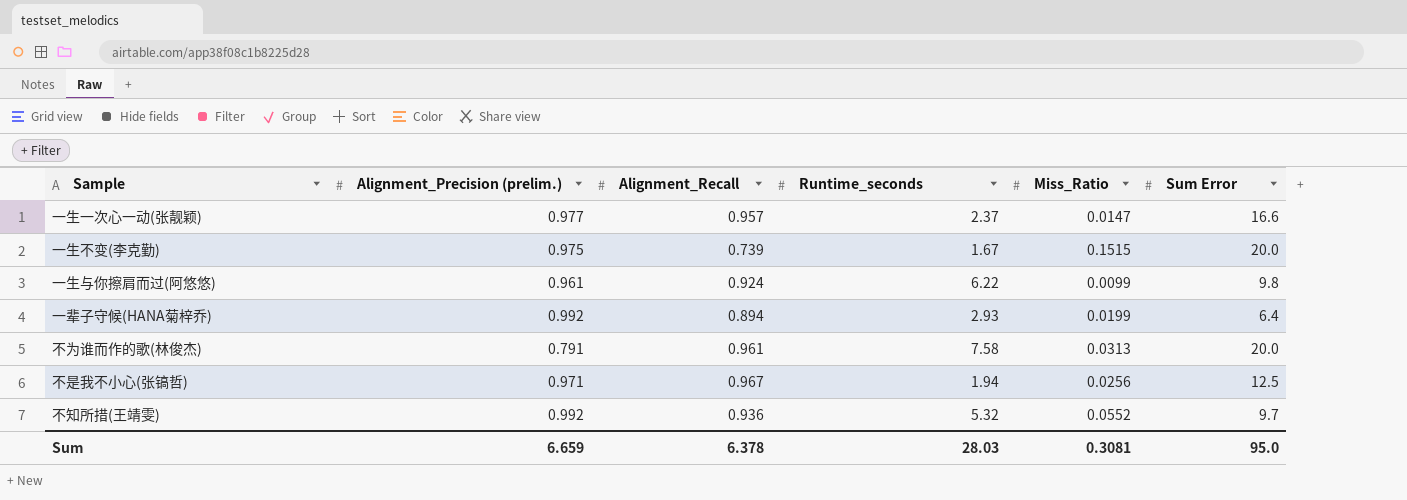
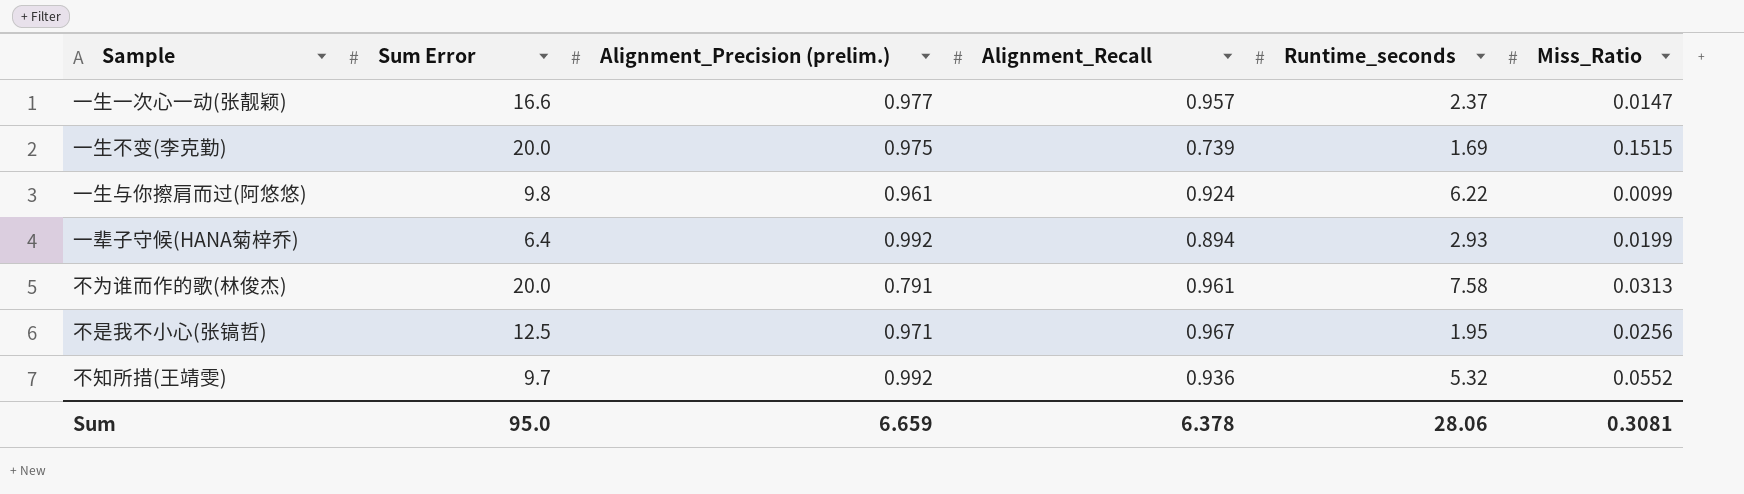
column Sum Error | position: 6 -> 2
一生不变(李克勤) | Runtime_seconds: 1.67 -> 1.69
不是我不小心(张镐哲) | Runtime_seconds: 1.94 -> 1.95
Sum | Runtime_seconds: 28.03 -> 28.06

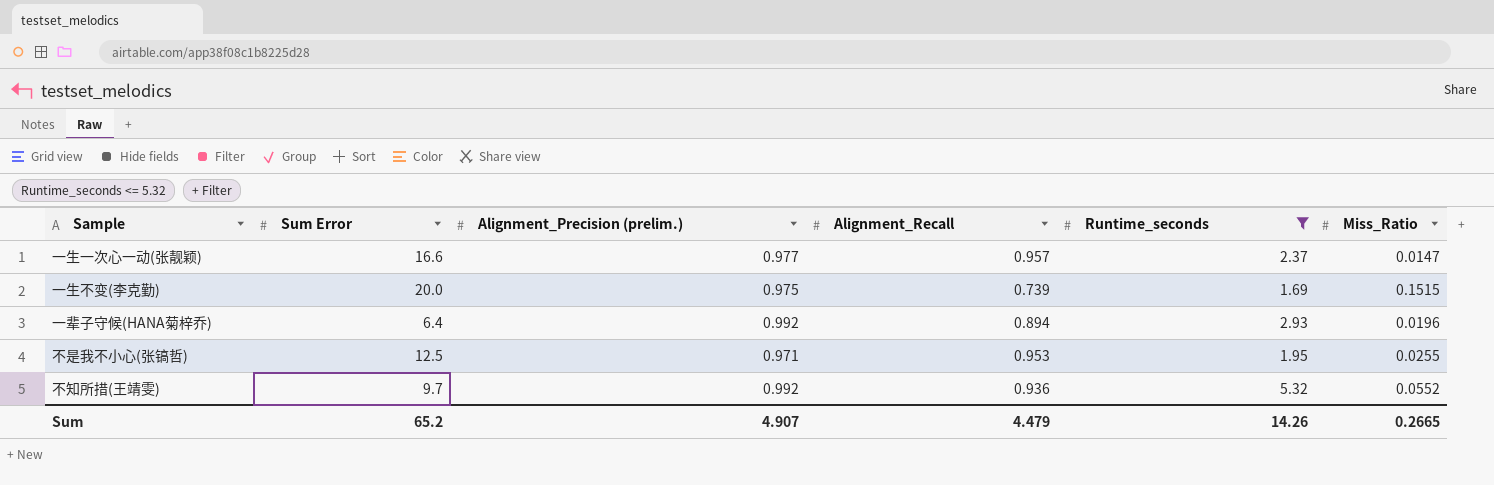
filter: none -> Runtime_seconds <= 5.32
一辈子守候(HANA菊梓乔) | Miss_Ratio: 0.0199 -> 0.0196
不是我不小心(张镐哲) | Alignment_Recall: 0.967 -> 0.953
不是我不小心(张镐哲) | Miss_Ratio: 0.0256 -> 0.0255
Sum | Sum Error: 95.0 -> 65.2
Sum | Alignment_Precision (prelim.): 6.659 -> 4.907
Sum | Alignment_Recall: 6.378 -> 4.479
Sum | Runtime_seconds: 28.06 -> 14.26
Sum | Miss_Ratio: 0.3081 -> 0.2665

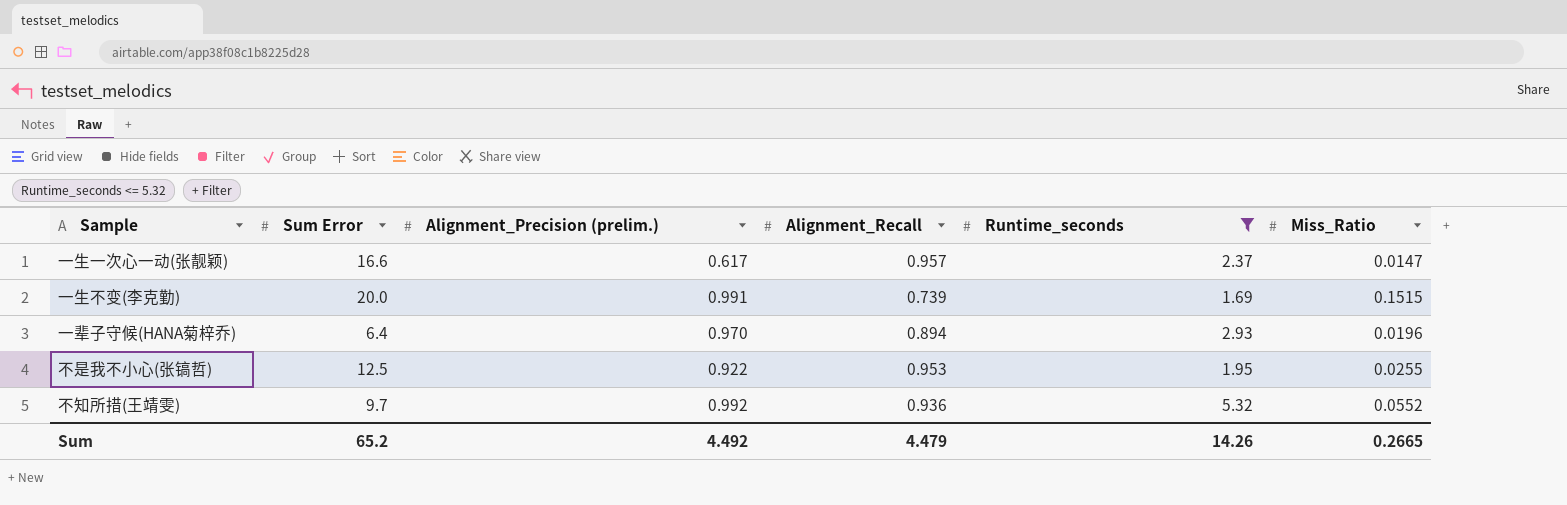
一生一次心一动(张靓颖) | Alignment_Precision (prelim.): 0.977 -> 0.617
一生不变(李克勤) | Alignment_Precision (prelim.): 0.975 -> 0.991
一辈子守候(HANA菊梓乔) | Alignment_Precision (prelim.): 0.992 -> 0.970
不是我不小心(张镐哲) | Alignment_Precision (prelim.): 0.971 -> 0.922
Sum | Alignment_Precision (prelim.): 4.907 -> 4.492

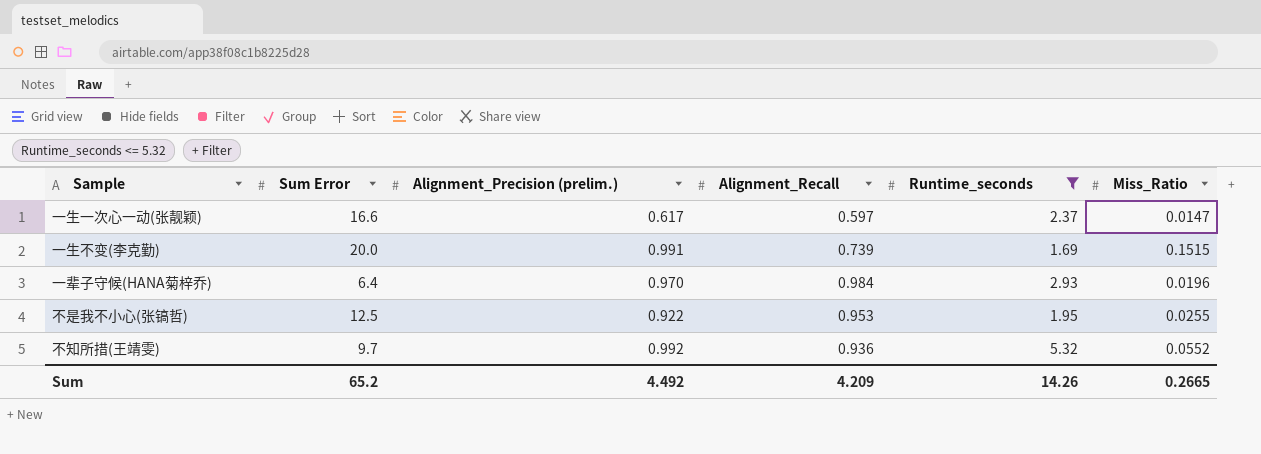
一生一次心一动(张靓颖) | Alignment_Recall: 0.957 -> 0.597
一辈子守候(HANA菊梓乔) | Alignment_Recall: 0.894 -> 0.984
Sum | Alignment_Recall: 4.479 -> 4.209

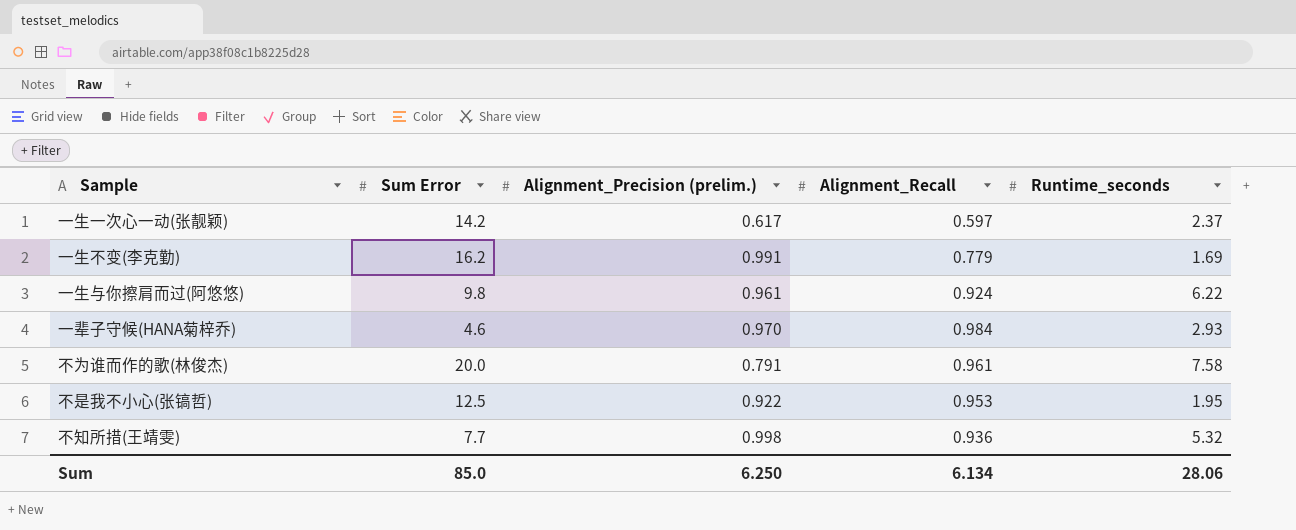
filter: Runtime_seconds <= 5.32 -> none
column Miss_Ratio | position: 6 -> none
一生一次心一动(张靓颖) | Sum Error: 16.6 -> 14.2
一生不变(李克勤) | Sum Error: 20.0 -> 16.2
一生不变(李克勤) | Alignment_Recall: 0.739 -> 0.779
一辈子守候(HANA菊梓乔) | Sum Error: 6.4 -> 4.6
不知所措(王靖雯) | Sum Error: 9.7 -> 7.7
不知所措(王靖雯) | Alignment_Precision (prelim.): 0.992 -> 0.998
Sum | Sum Error: 65.2 -> 85.0
Sum | Alignment_Precision (prelim.): 4.492 -> 6.250
Sum | Alignment_Recall: 4.209 -> 6.134
Sum | Runtime_seconds: 14.26 -> 28.06

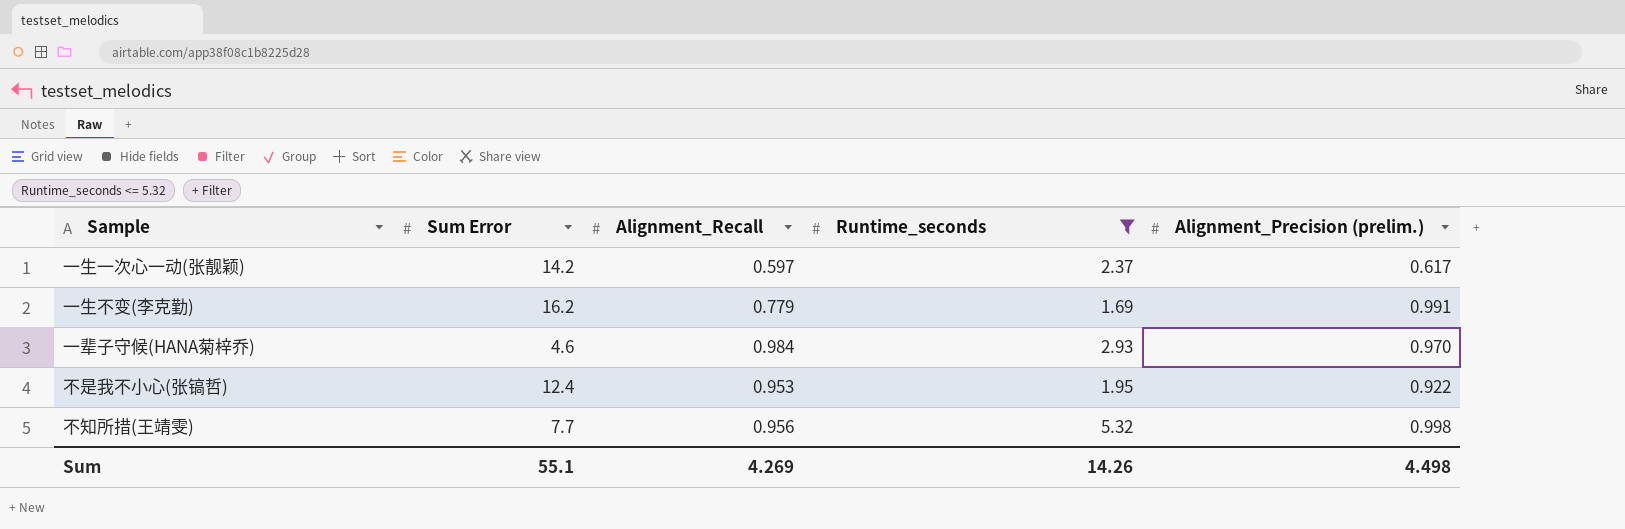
filter: none -> Runtime_seconds <= 5.32
column Alignment_Precision (prelim.) | position: 3 -> 5
不是我不小心(张镐哲) | Sum Error: 12.5 -> 12.4
不知所措(王靖雯) | Alignment_Recall: 0.936 -> 0.956
Sum | Sum Error: 85.0 -> 55.1
Sum | Alignment_Recall: 6.134 -> 4.269
Sum | Runtime_seconds: 28.06 -> 14.26
Sum | Alignment_Precision (prelim.): 6.250 -> 4.498

